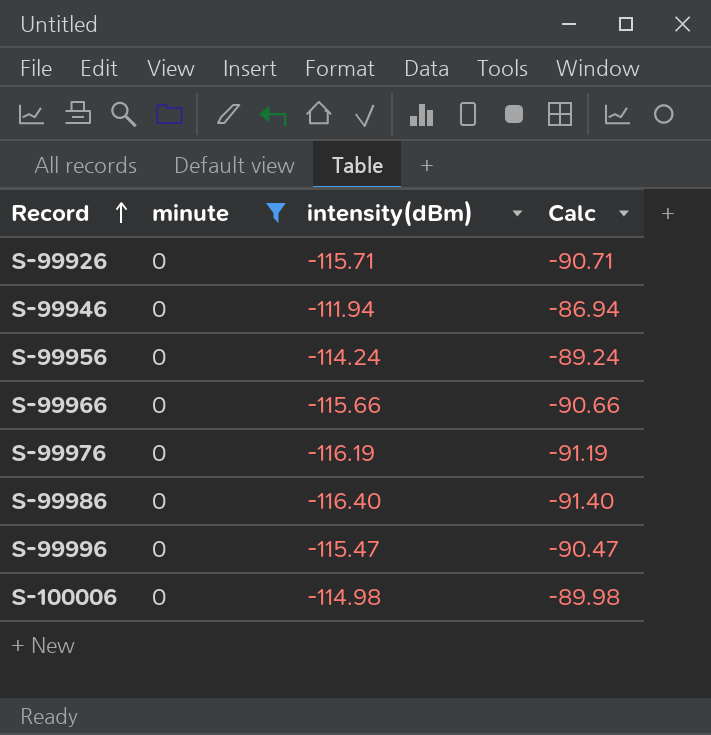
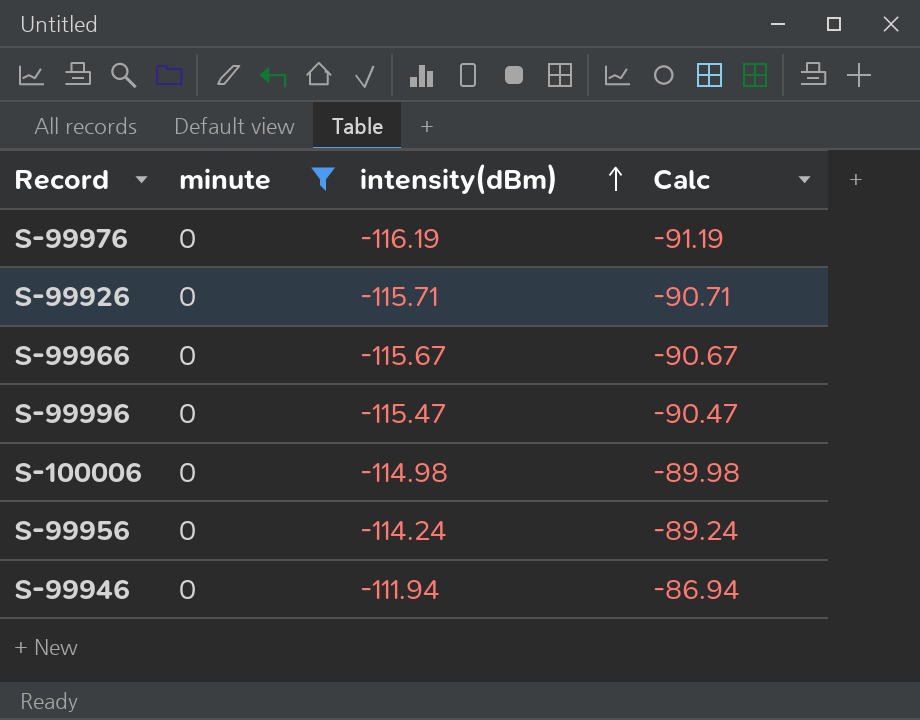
row order: Record ascending -> intensity(dBm) ascending
row S-99986: 0 | -116.40 | -91.40 -> none
S-99966 | intensity(dBm): -115.66 -> -115.67
S-99966 | Calc: -90.66 -> -90.67

